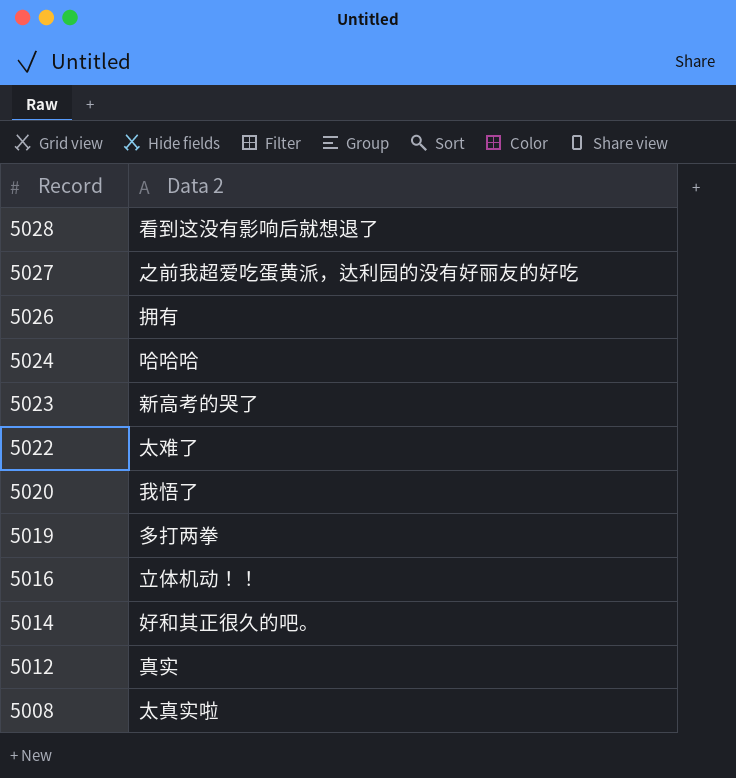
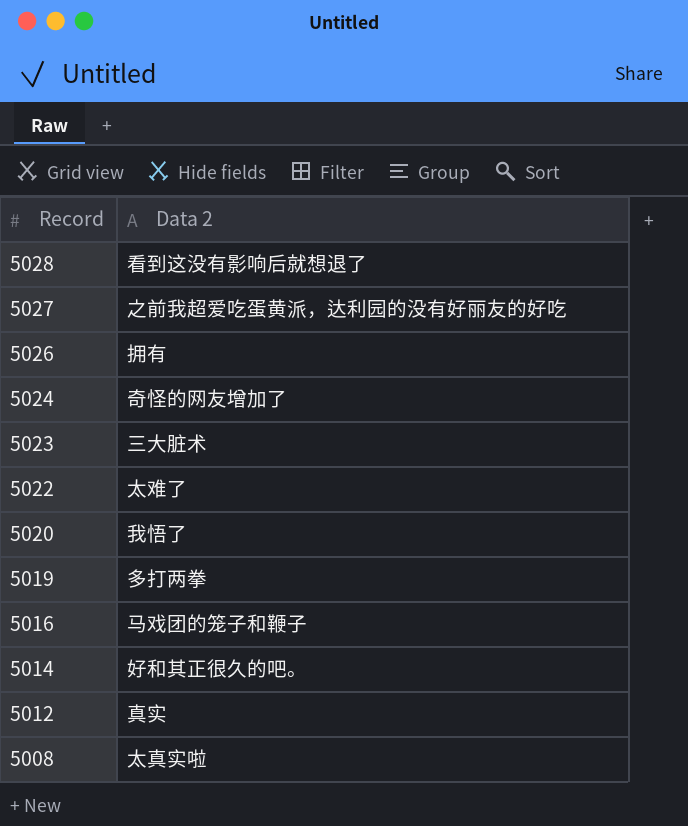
5024 | Data 2: 哈哈哈 -> 奇怪的网友增加了
5023 | Data 2: 新高考的哭了 -> 三大脏术
5016 | Data 2: 立体机动！！ -> 马戏团的笼子和鞭子

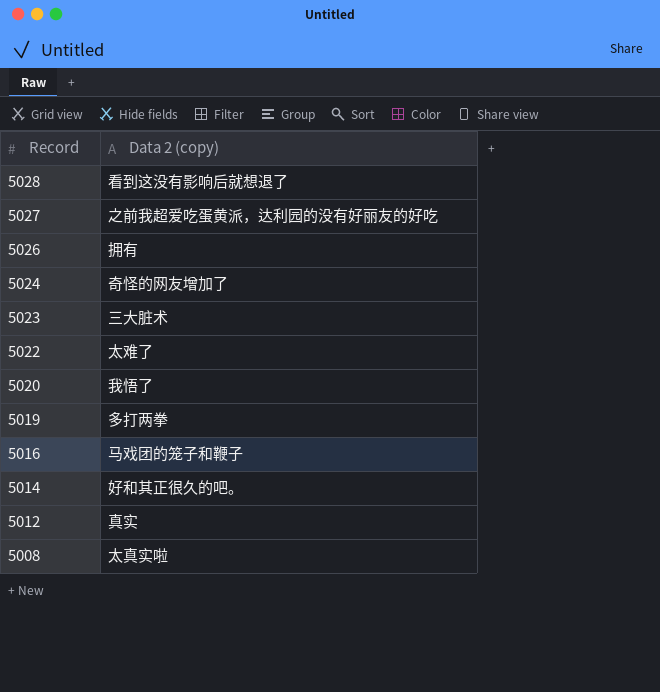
column name: Data 2 -> Data 2 (copy)

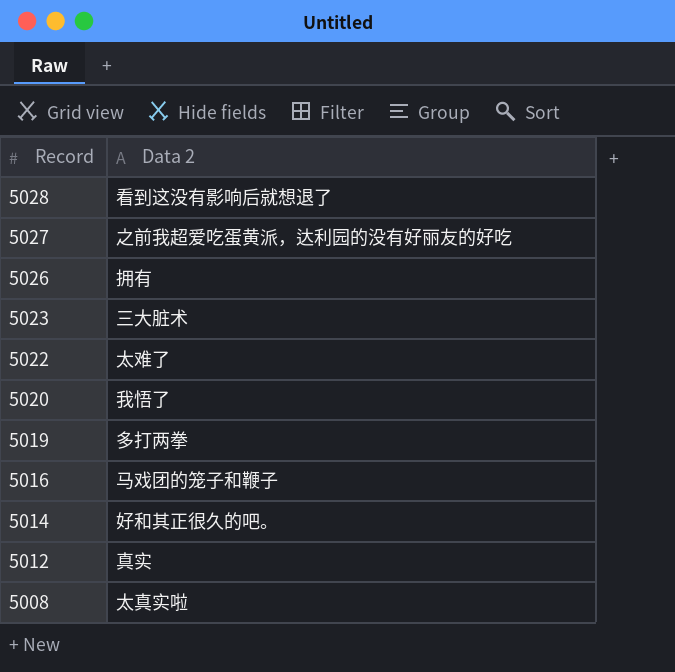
column name: Data 2 (copy) -> Data 2
row 5024: 奇怪的网友增加了 -> none

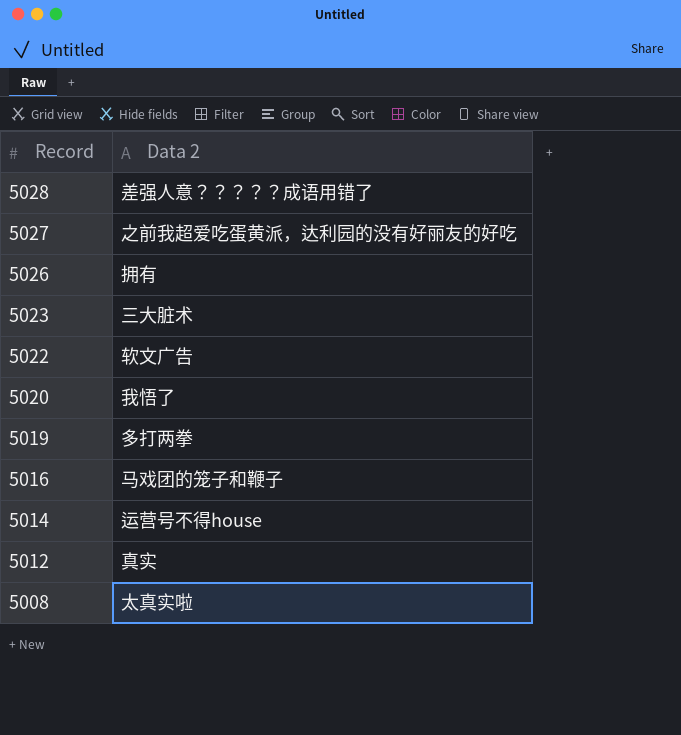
5028 | Data 2: 看到这没有影响后就想退了 -> 差强人意？？？？？成语用错了
5022 | Data 2: 太难了 -> 软文广告
5014 | Data 2: 好和其正很久的吧。 -> 运营号不得house

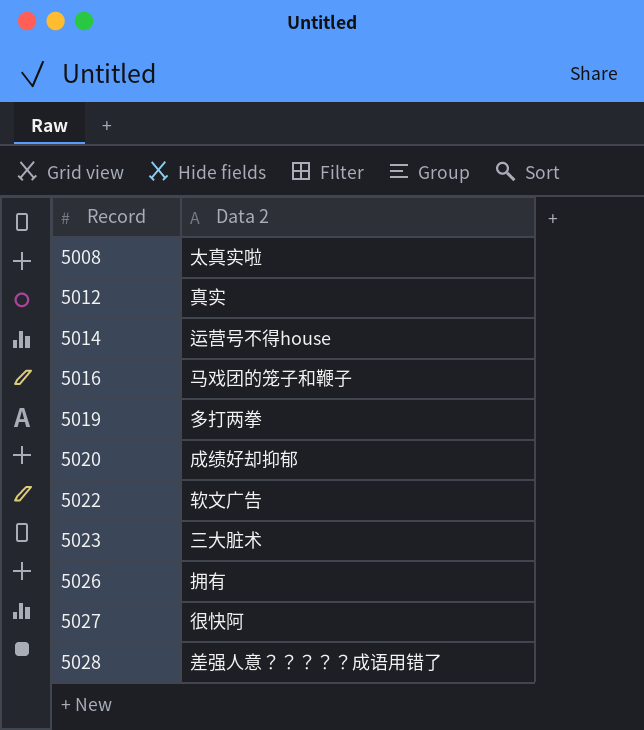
row order: Record descending -> Record ascending
5020 | Data 2: 我悟了 -> 成绩好却抑郁
5027 | Data 2: 之前我超爱吃蛋黄派，达利园的没有好丽友的好吃 -> 很快阿

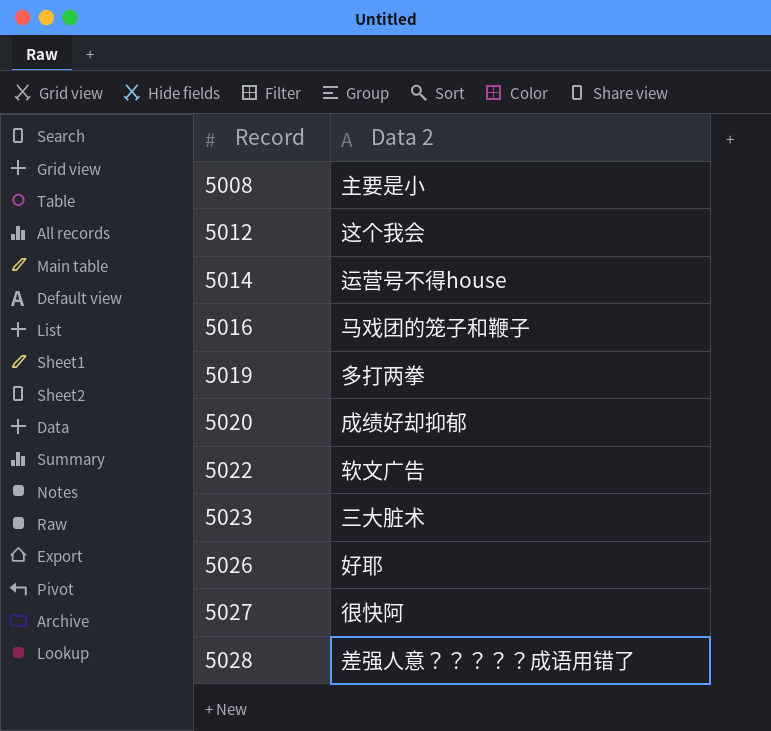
5008 | Data 2: 太真实啦 -> 主要是小
5012 | Data 2: 真实 -> 这个我会
5026 | Data 2: 拥有 -> 好耶

